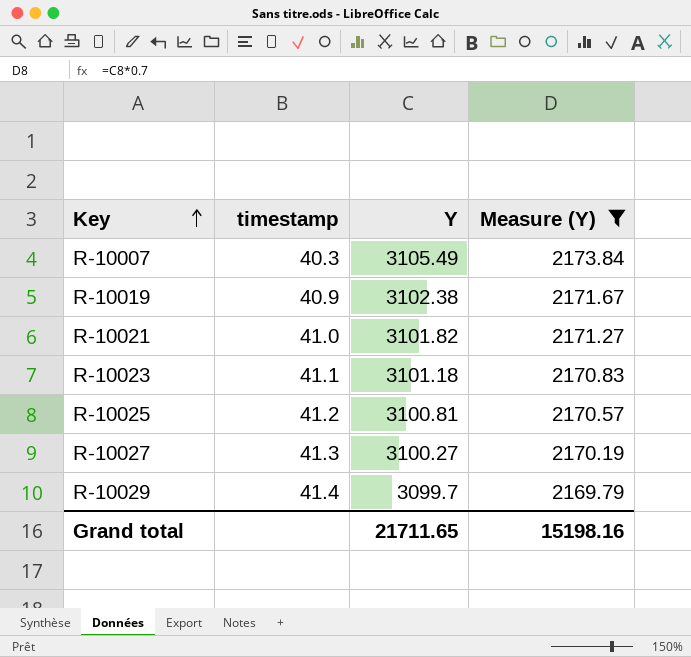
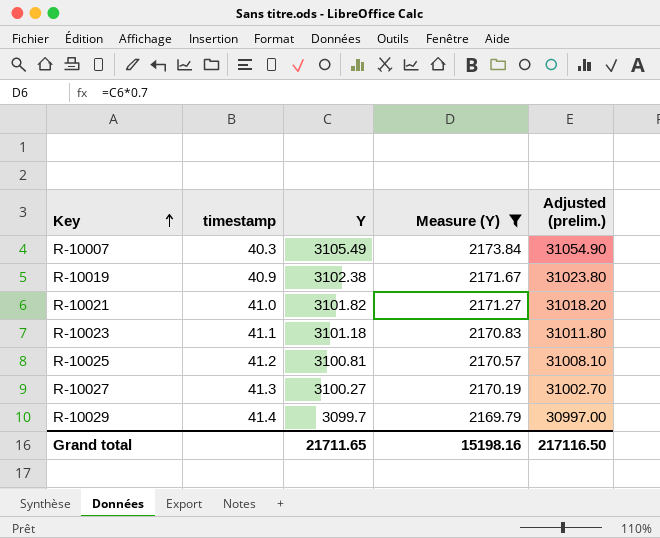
column Adjusted (prelim.) | formula: none -> [Y] * 10

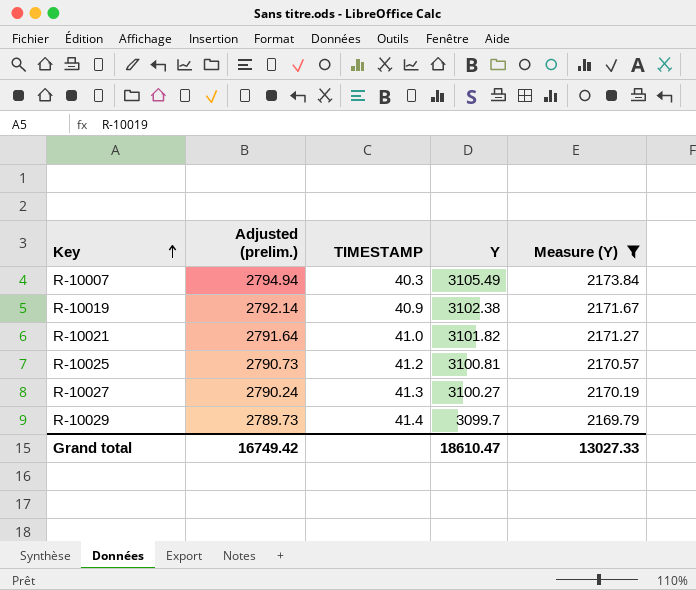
column Adjusted (prelim.) | formula: [Y] * 10 -> [Y] * 0.9
column Adjusted (prelim.) | position: 5 -> 2
column name: timestamp -> TIMESTAMP
row R-10023: 41.1 | 3101.18 | 2170.83 | 31011.80 -> none
Grand total | Adjusted (prelim.): 217116.50 -> 16749.42
Grand total | Y: 21711.65 -> 18610.47
Grand total | Measure (Y): 15198.16 -> 13027.33

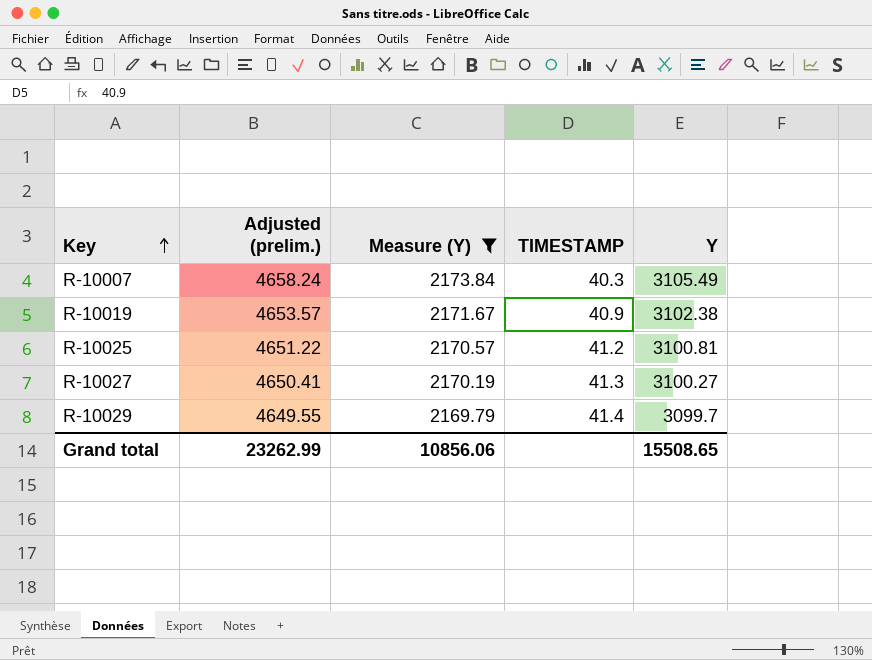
column Adjusted (prelim.) | formula: [Y] * 0.9 -> [Y] * 1.5
column Measure (Y) | position: 5 -> 3
row R-10021: 2791.64 | 41.0 | 3101.82 | 2171.27 -> none
Grand total | Adjusted (prelim.): 16749.42 -> 23262.99
Grand total | Measure (Y): 13027.33 -> 10856.06
Grand total | Y: 18610.47 -> 15508.65

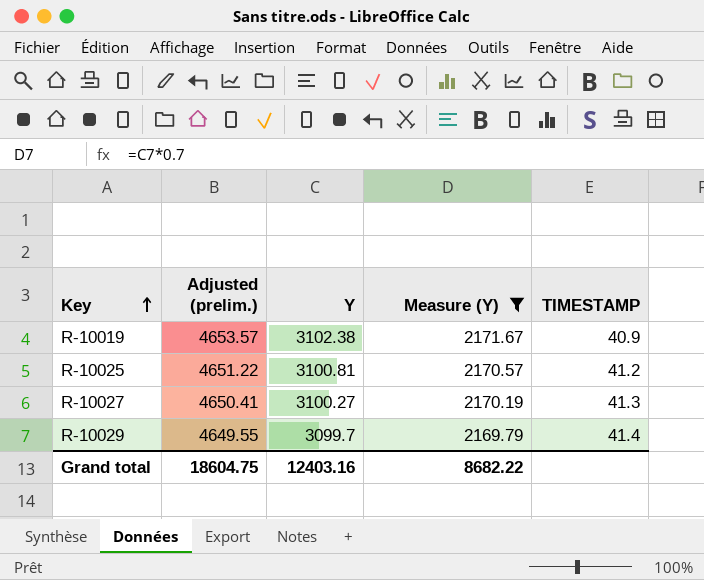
column Y | position: 5 -> 3
row R-10007: 4658.24 | 2173.84 | 40.3 | 3105.49 -> none
Grand total | Adjusted (prelim.): 23262.99 -> 18604.75
Grand total | Y: 15508.65 -> 12403.16
Grand total | Measure (Y): 10856.06 -> 8682.22

